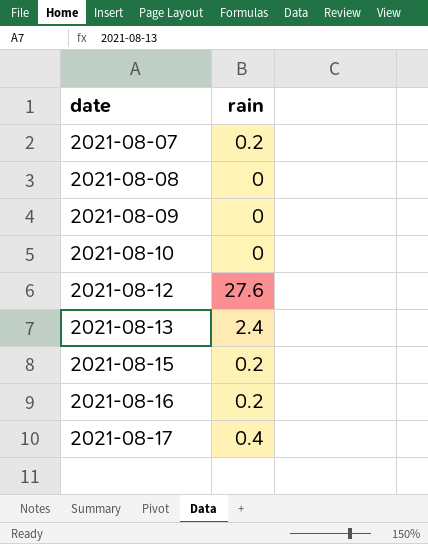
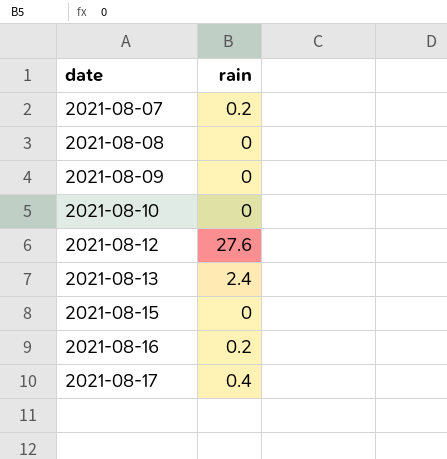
2021-08-15 | rain: 0.2 -> 0

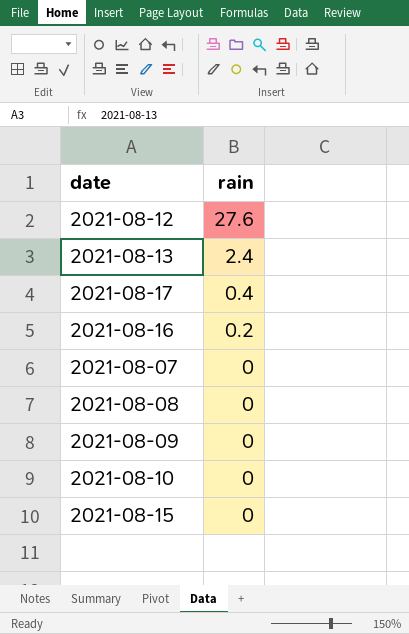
row order: date ascending -> rain descending
2021-08-07 | rain: 0.2 -> 0

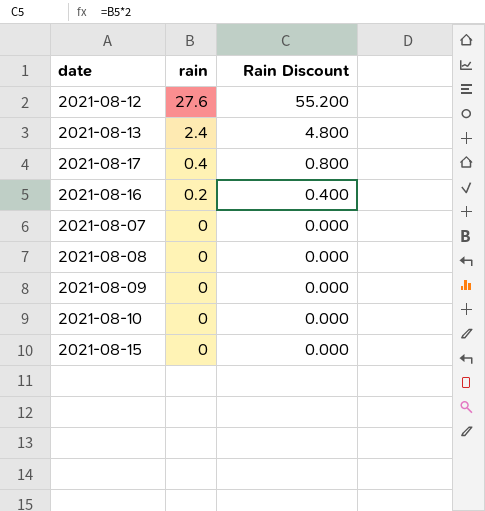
column Rain Discount | formula: none -> [rain] * 2

